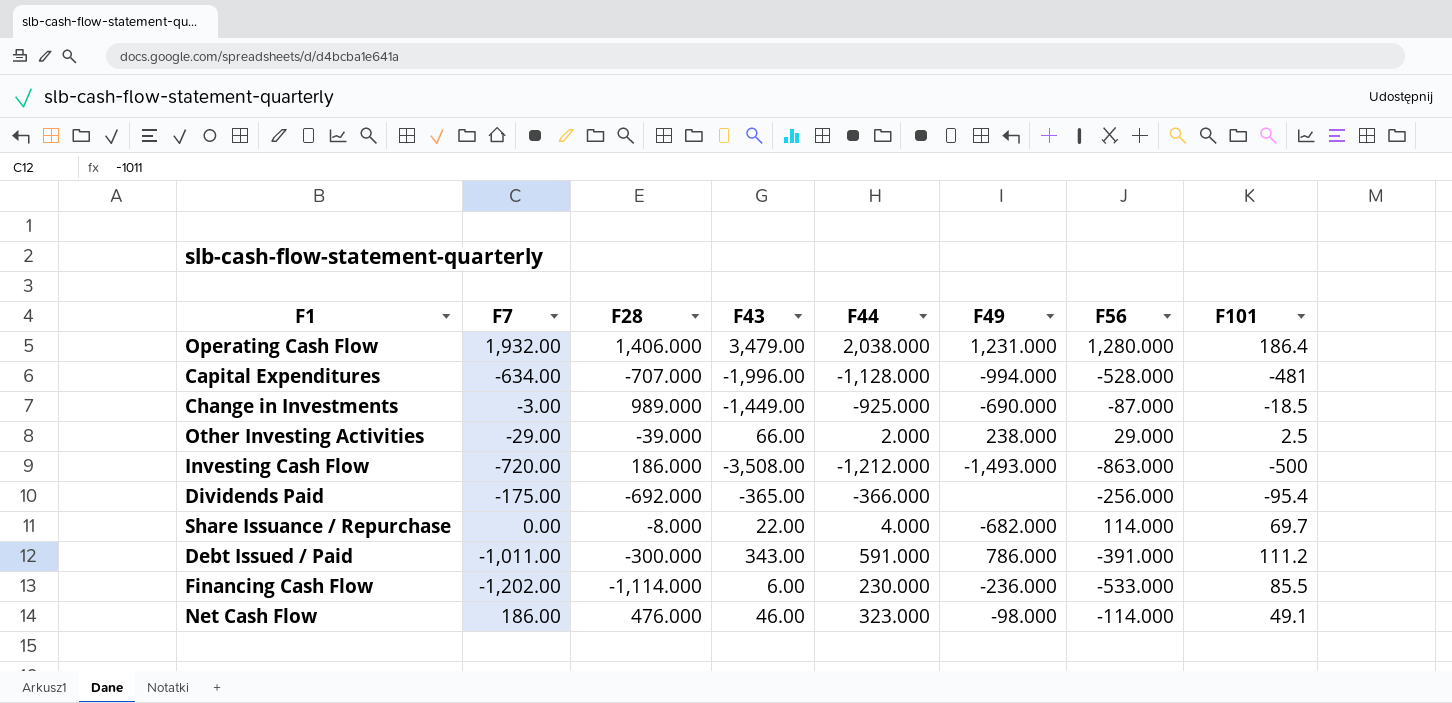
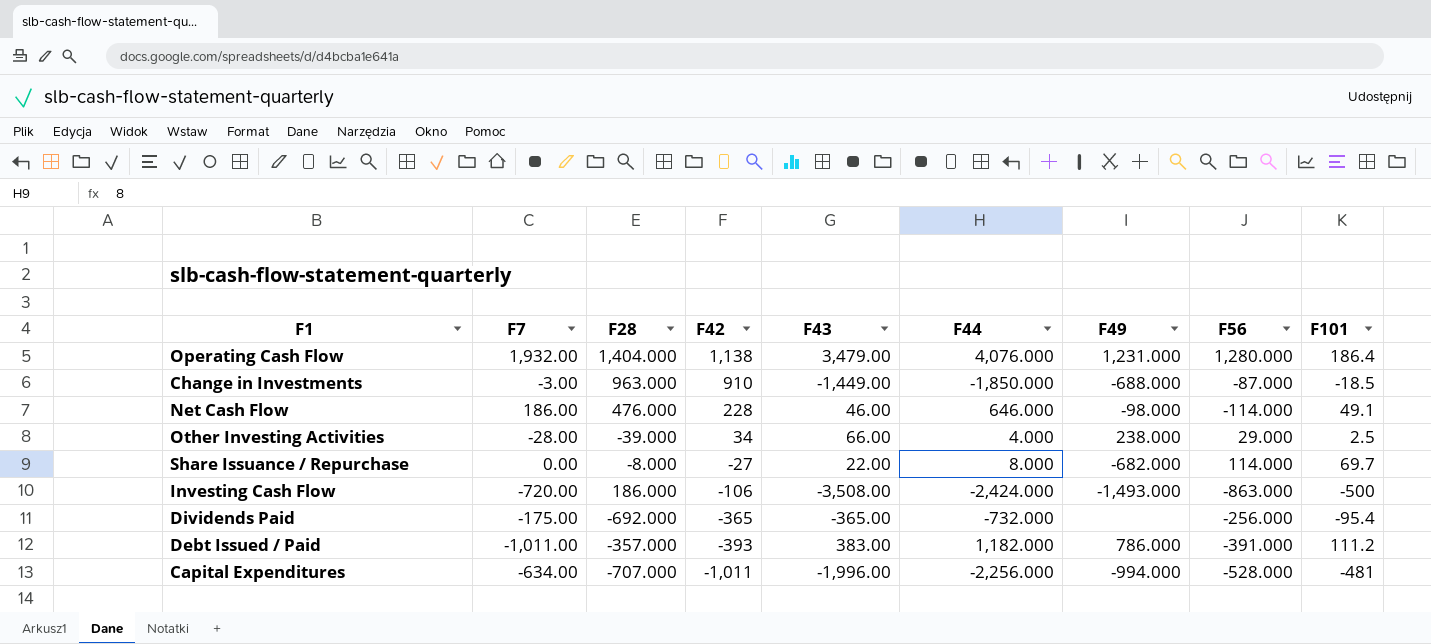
row order: none -> F42 descending
column F42 | position: none -> 4
row Financing Cash Flow: -1,202.00 | -1,114.000 | 6.00 | 230.000 | -236.000 | -533.000 | 85.5 -> none
Operating Cash Flow | F28: 1,406.000 -> 1,404.000
Operating Cash Flow | F44: 2,038.000 -> 4,076.000
Change in Investments | F28: 989.000 -> 963.000
Change in Investments | F44: -925.000 -> -1,850.000
Change in Investments | F49: -690.000 -> -688.000
Net Cash Flow | F44: 323.000 -> 646.000
Other Investing Activities | F7: -29.00 -> -28.00
Other Investing Activities | F44: 2.000 -> 4.000
Share Issuance / Repurchase | F44: 4.000 -> 8.000
Investing Cash Flow | F44: -1,212.000 -> -2,424.000
Dividends Paid | F44: -366.000 -> -732.000
Debt Issued / Paid | F28: -300.000 -> -357.000
Debt Issued / Paid | F43: 343.00 -> 383.00
Debt Issued / Paid | F44: 591.000 -> 1,182.000
Capital Expenditures | F44: -1,128.000 -> -2,256.000

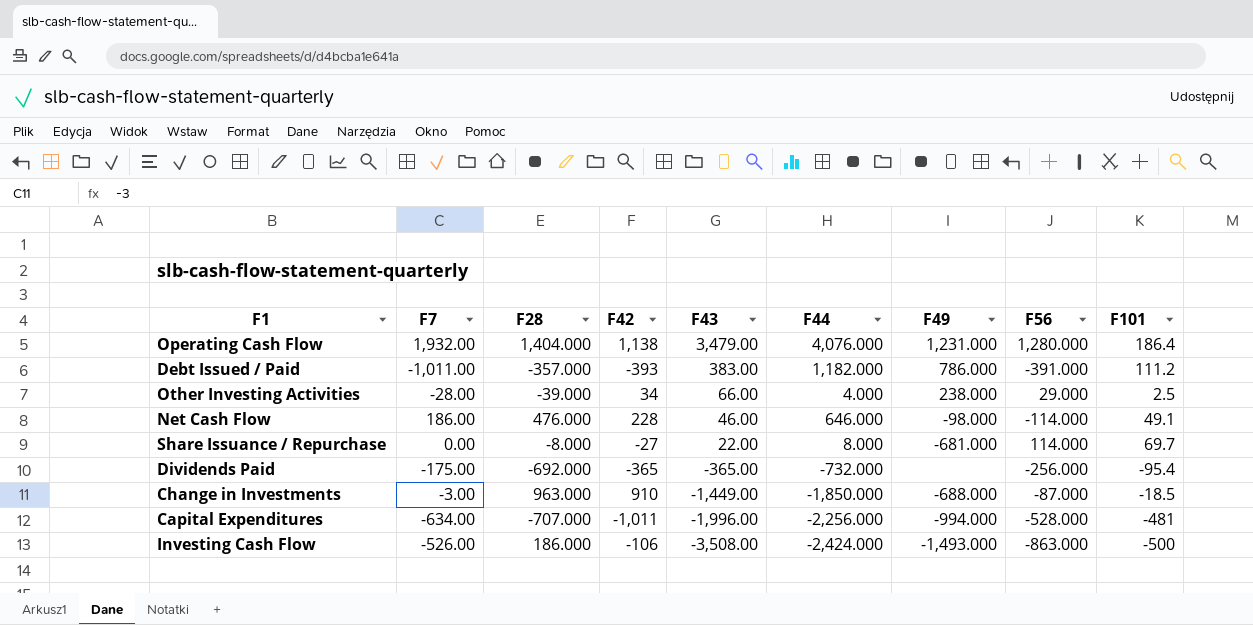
row order: F42 descending -> F43 descending
Share Issuance / Repurchase | F49: -682.000 -> -681.000
Investing Cash Flow | F7: -720.00 -> -526.00

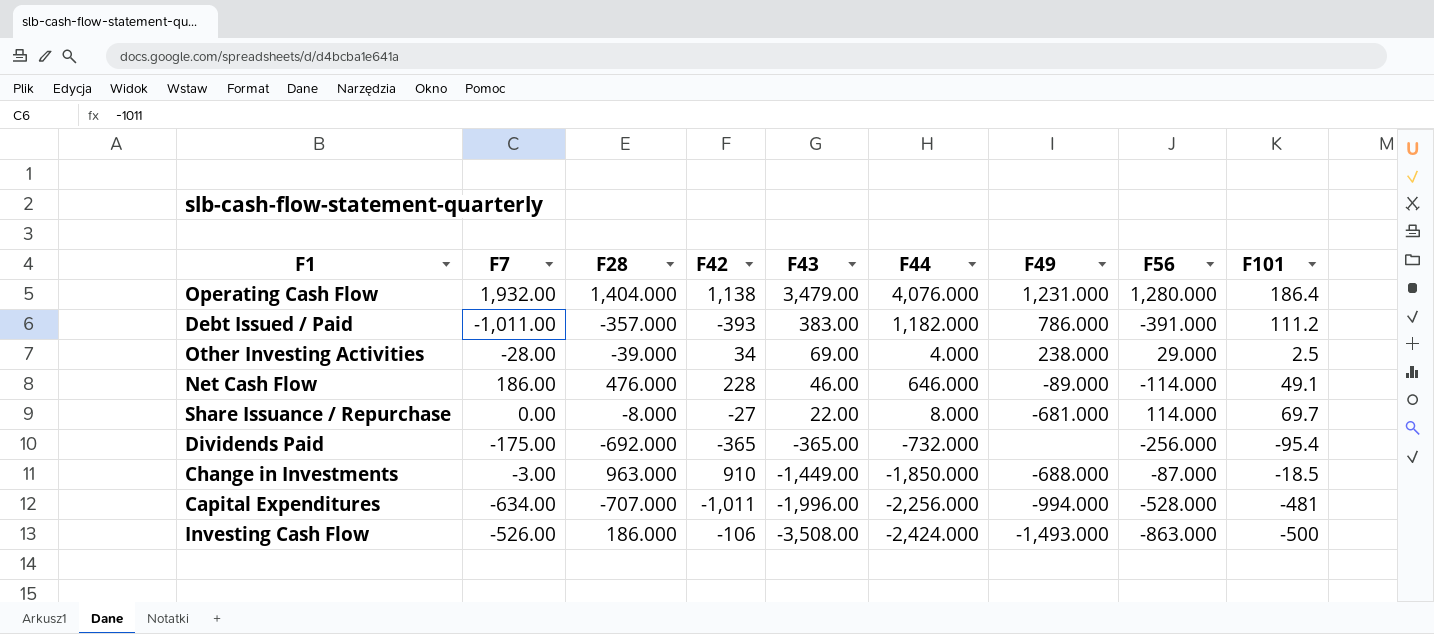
Other Investing Activities | F43: 66.00 -> 69.00
Net Cash Flow | F49: -98.000 -> -89.000

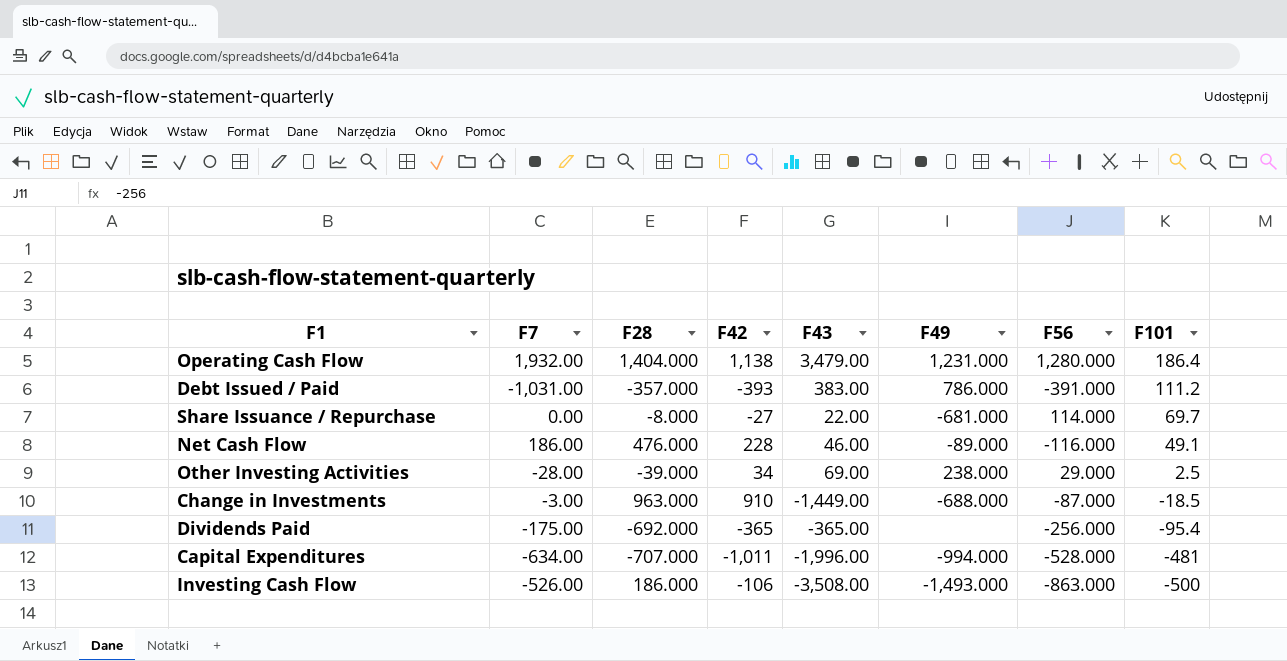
row order: F43 descending -> F101 descending
column F44 | position: 6 -> none
Debt Issued / Paid | F7: -1,011.00 -> -1,031.00
Net Cash Flow | F56: -114.000 -> -116.000

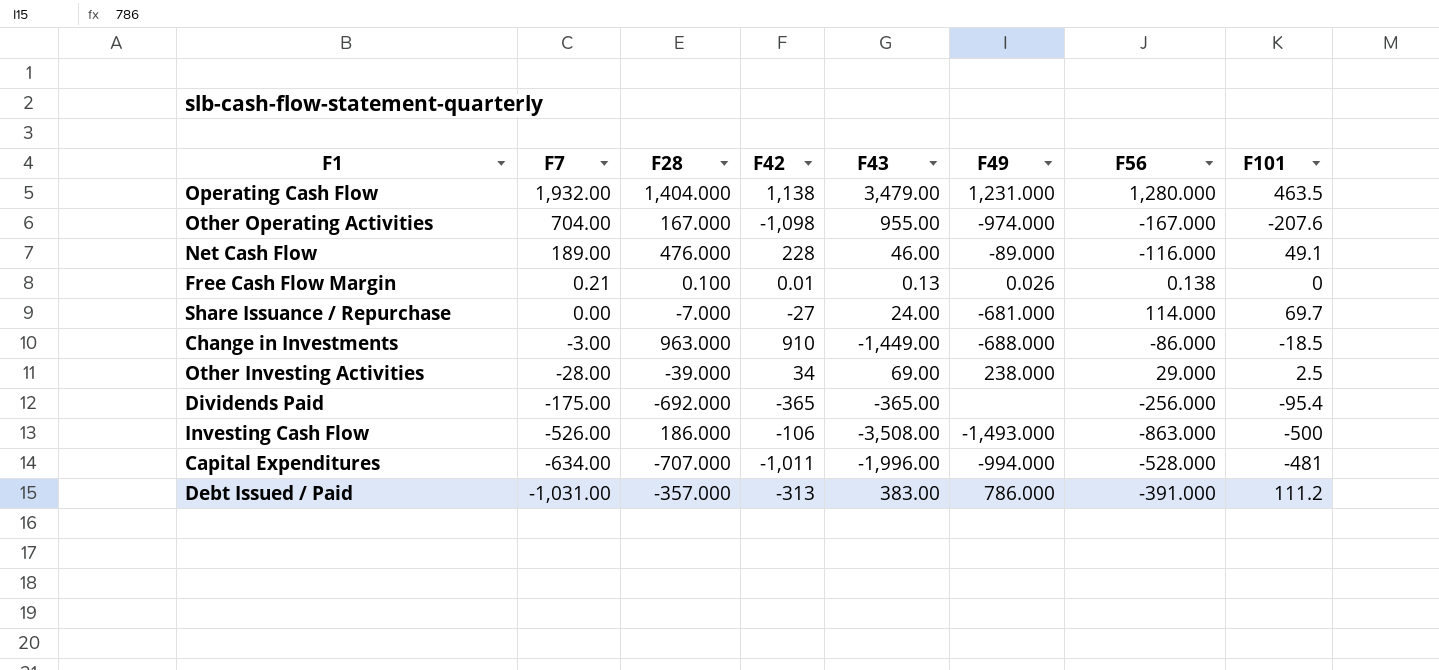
row order: F101 descending -> F7 descending
Operating Cash Flow | F101: 186.4 -> 463.5
row Other Operating Activities: none -> 704.00 | 167.000 | -1,098 | 955.00 | -974.000 | -167.000 | -207.6
Net Cash Flow | F7: 186.00 -> 189.00
row Free Cash Flow Margin: none -> 0.21 | 0.100 | 0.01 | 0.13 | 0.026 | 0.138 | 0
Share Issuance / Repurchase | F28: -8.000 -> -7.000
Share Issuance / Repurchase | F43: 22.00 -> 24.00
Change in Investments | F56: -87.000 -> -86.000
Debt Issued / Paid | F42: -393 -> -313

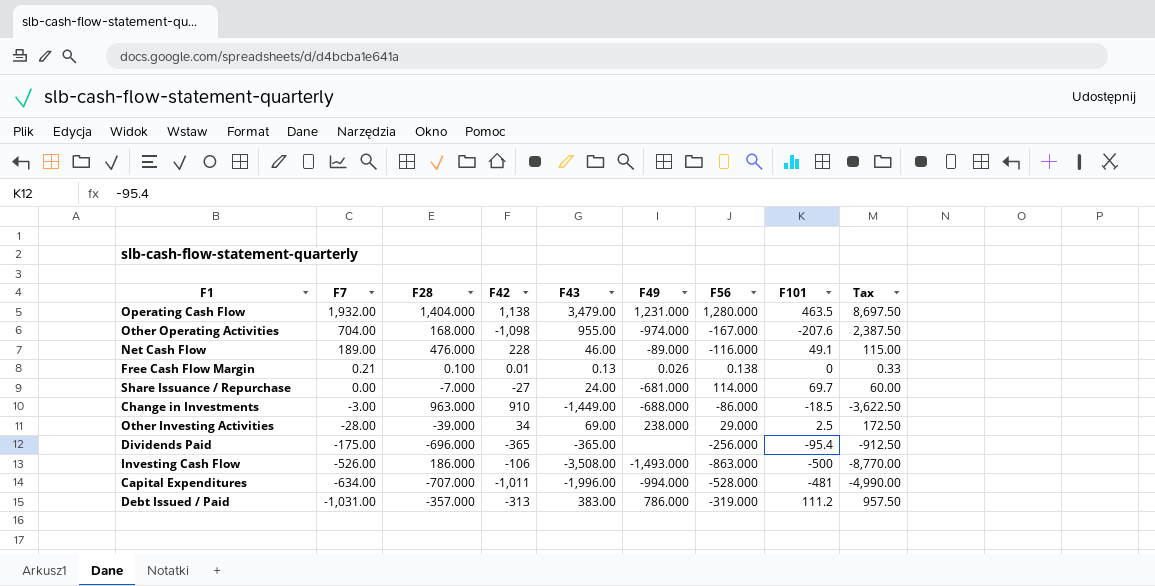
column Tax | formula: none -> [F43] * 2.5
Other Operating Activities | F28: 167.000 -> 168.000
Dividends Paid | F28: -692.000 -> -696.000
Debt Issued / Paid | F56: -391.000 -> -319.000

